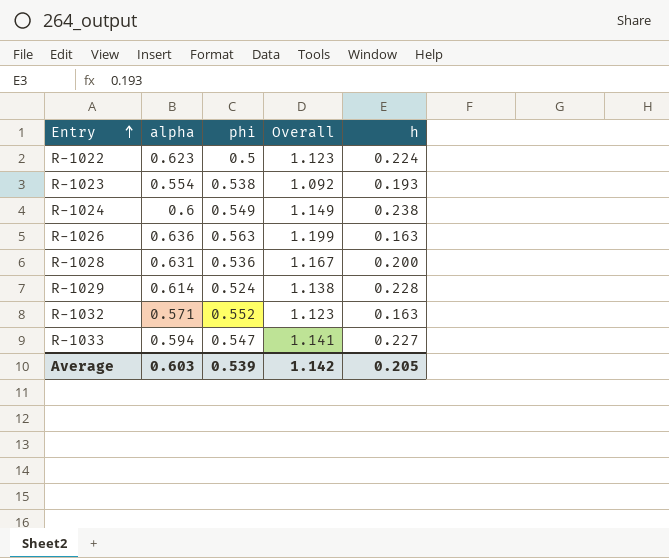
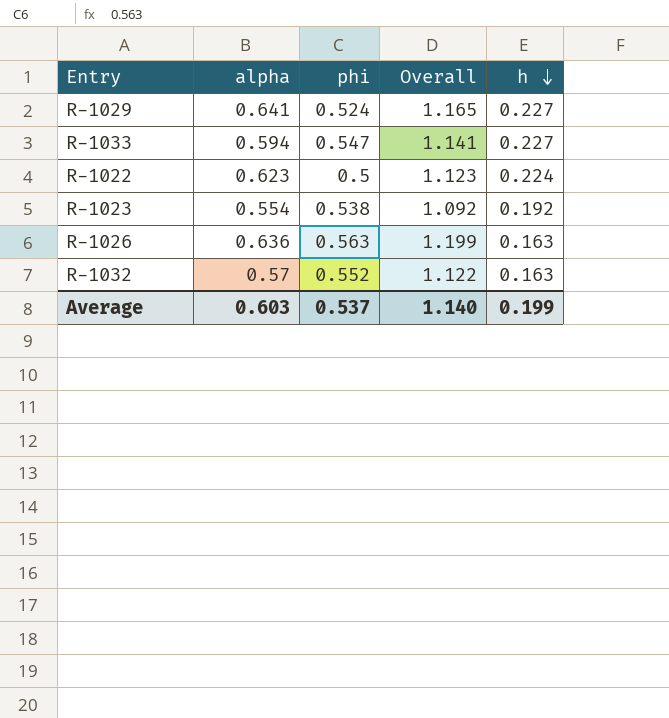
row order: Entry ascending -> h descending
row R-1024: 0.6 | 0.549 | 1.149 | 0.238 -> none
row R-1028: 0.631 | 0.536 | 1.167 | 0.200 -> none
R-1029 | alpha: 0.614 -> 0.641
R-1029 | Overall: 1.138 -> 1.165
R-1029 | h: 0.228 -> 0.227
R-1023 | h: 0.193 -> 0.192
R-1032 | alpha: 0.571 -> 0.57
R-1032 | Overall: 1.123 -> 1.122
Average | phi: 0.539 -> 0.537
Average | Overall: 1.142 -> 1.140
Average | h: 0.205 -> 0.199

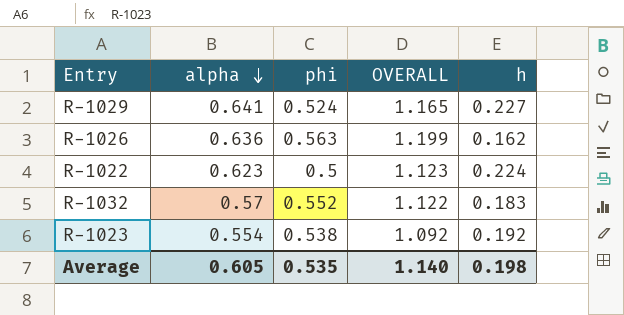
row order: h descending -> alpha descending
column name: Overall -> OVERALL
row R-1033: 0.594 | 0.547 | 1.141 | 0.227 -> none
R-1026 | h: 0.163 -> 0.162
R-1032 | h: 0.163 -> 0.183
Average | alpha: 0.603 -> 0.605
Average | phi: 0.537 -> 0.535
Average | h: 0.199 -> 0.198

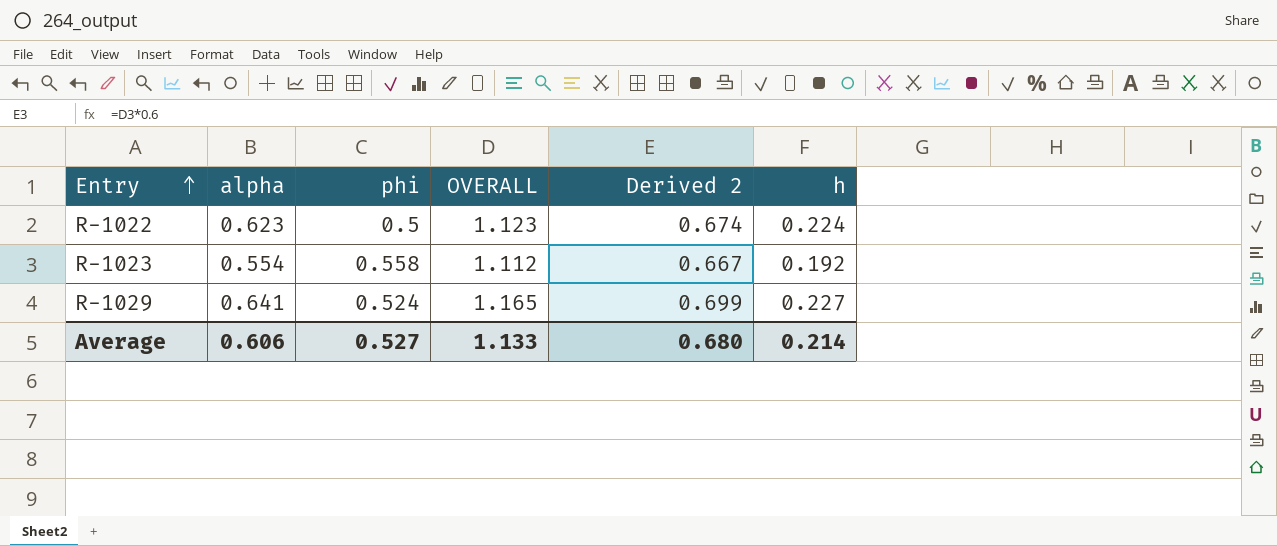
row order: alpha descending -> Entry ascending
column Derived 2 | formula: none -> [OVERALL] * 0.6
row R-1026: 0.636 | 0.563 | 1.199 | 0.162 -> none
row R-1032: 0.57 | 0.552 | 1.122 | 0.183 -> none
R-1023 | phi: 0.538 -> 0.558
R-1023 | OVERALL: 1.092 -> 1.112
Average | alpha: 0.605 -> 0.606
Average | phi: 0.535 -> 0.527
Average | OVERALL: 1.140 -> 1.133
Average | h: 0.198 -> 0.214

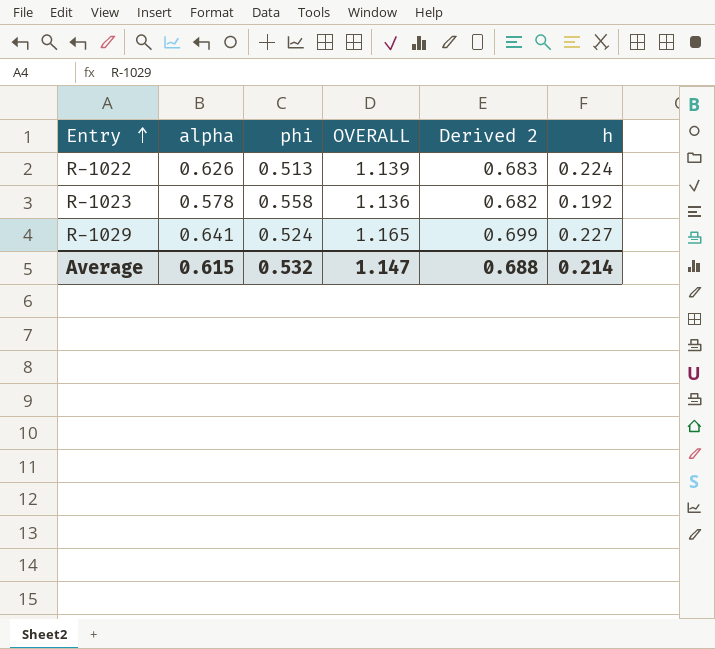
R-1022 | alpha: 0.623 -> 0.626
R-1022 | phi: 0.5 -> 0.513
R-1022 | OVERALL: 1.123 -> 1.139
R-1022 | Derived 2: 0.674 -> 0.683
R-1023 | alpha: 0.554 -> 0.578
R-1023 | OVERALL: 1.112 -> 1.136
R-1023 | Derived 2: 0.667 -> 0.682
Average | alpha: 0.606 -> 0.615
Average | phi: 0.527 -> 0.532
Average | OVERALL: 1.133 -> 1.147
Average | Derived 2: 0.680 -> 0.688

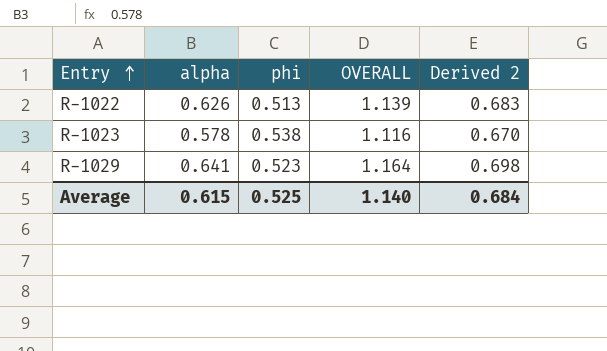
column h | position: 6 -> none
R-1023 | phi: 0.558 -> 0.538
R-1023 | OVERALL: 1.136 -> 1.116
R-1023 | Derived 2: 0.682 -> 0.670
R-1029 | phi: 0.524 -> 0.523
R-1029 | OVERALL: 1.165 -> 1.164
R-1029 | Derived 2: 0.699 -> 0.698
Average | phi: 0.532 -> 0.525
Average | OVERALL: 1.147 -> 1.140
Average | Derived 2: 0.688 -> 0.684

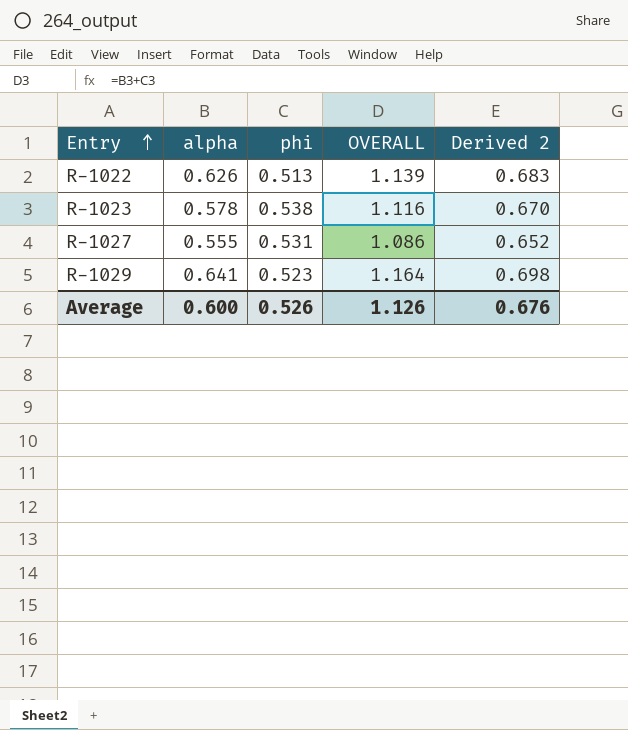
row R-1027: none -> 0.555 | 0.531 | 1.086 | 0.652
Average | alpha: 0.615 -> 0.600
Average | phi: 0.525 -> 0.526
Average | OVERALL: 1.140 -> 1.126
Average | Derived 2: 0.684 -> 0.676

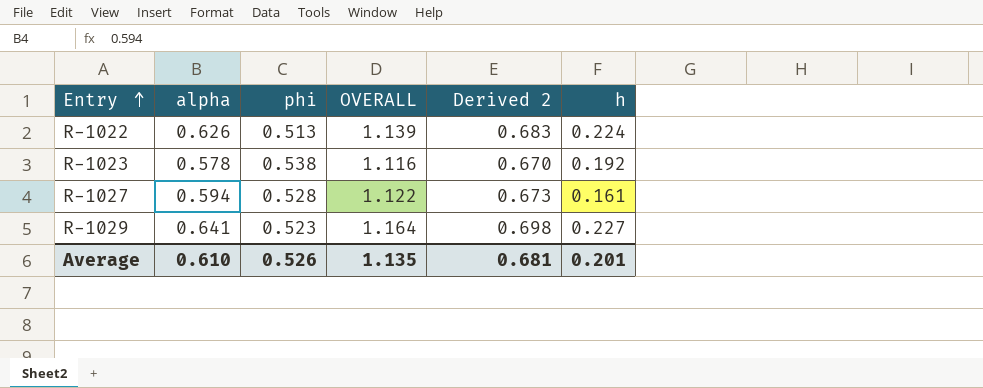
column h | position: none -> 6
R-1027 | alpha: 0.555 -> 0.594
R-1027 | phi: 0.531 -> 0.528
R-1027 | OVERALL: 1.086 -> 1.122
R-1027 | Derived 2: 0.652 -> 0.673
Average | alpha: 0.600 -> 0.610
Average | OVERALL: 1.126 -> 1.135
Average | Derived 2: 0.676 -> 0.681

